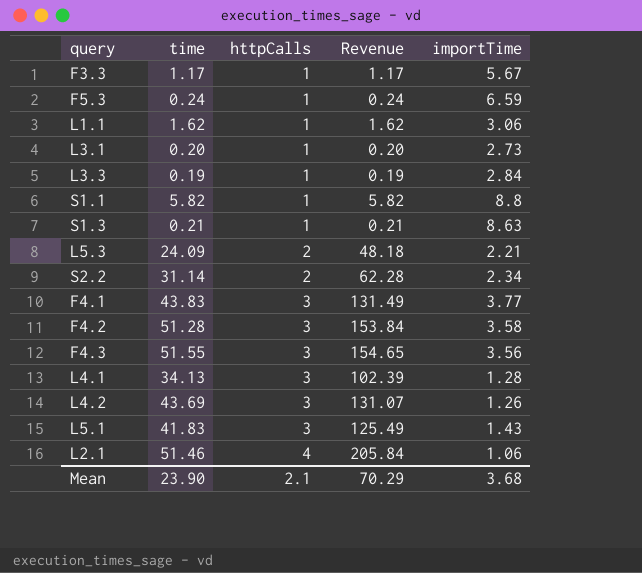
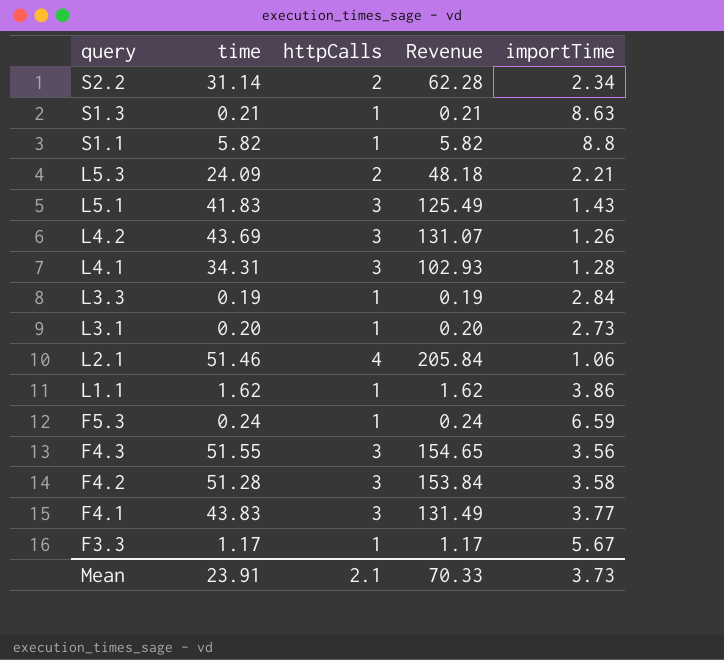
row order: httpCalls ascending -> query descending
L4.1 | time: 34.13 -> 34.31
L4.1 | Revenue: 102.39 -> 102.93
L1.1 | importTime: 3.06 -> 3.86
Mean | time: 23.90 -> 23.91
Mean | Revenue: 70.29 -> 70.33
Mean | importTime: 3.68 -> 3.73

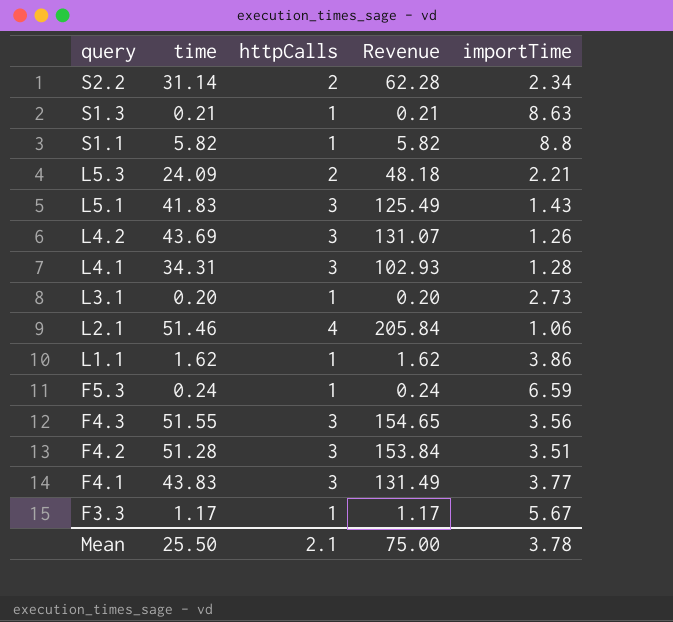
row L3.3: 0.19 | 1 | 0.19 | 2.84 -> none
F4.2 | importTime: 3.58 -> 3.51
Mean | time: 23.91 -> 25.50
Mean | Revenue: 70.33 -> 75.00
Mean | importTime: 3.73 -> 3.78

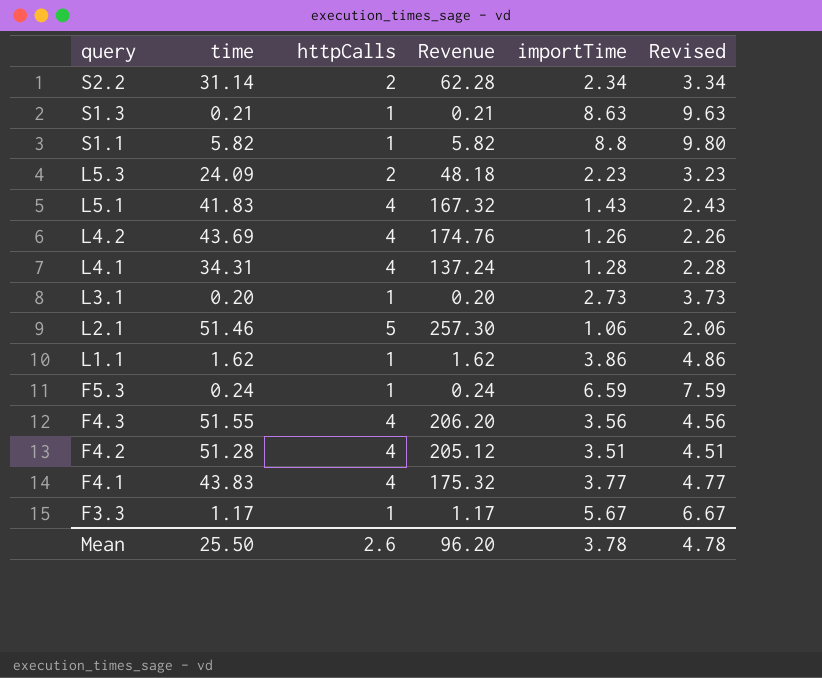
column Revised | formula: none -> [importTime] + 1
L5.3 | importTime: 2.21 -> 2.23
L5.1 | httpCalls: 3 -> 4
L5.1 | Revenue: 125.49 -> 167.32
L4.2 | httpCalls: 3 -> 4
L4.2 | Revenue: 131.07 -> 174.76
L4.1 | httpCalls: 3 -> 4
L4.1 | Revenue: 102.93 -> 137.24
L2.1 | httpCalls: 4 -> 5
L2.1 | Revenue: 205.84 -> 257.30
F4.3 | httpCalls: 3 -> 4
F4.3 | Revenue: 154.65 -> 206.20
F4.2 | httpCalls: 3 -> 4
F4.2 | Revenue: 153.84 -> 205.12
F4.1 | httpCalls: 3 -> 4
F4.1 | Revenue: 131.49 -> 175.32
Mean | httpCalls: 2.1 -> 2.6
Mean | Revenue: 75.00 -> 96.20

